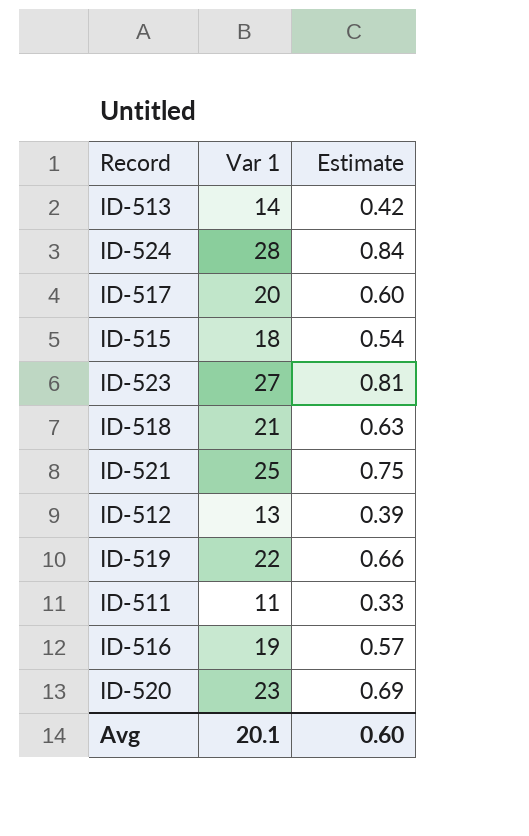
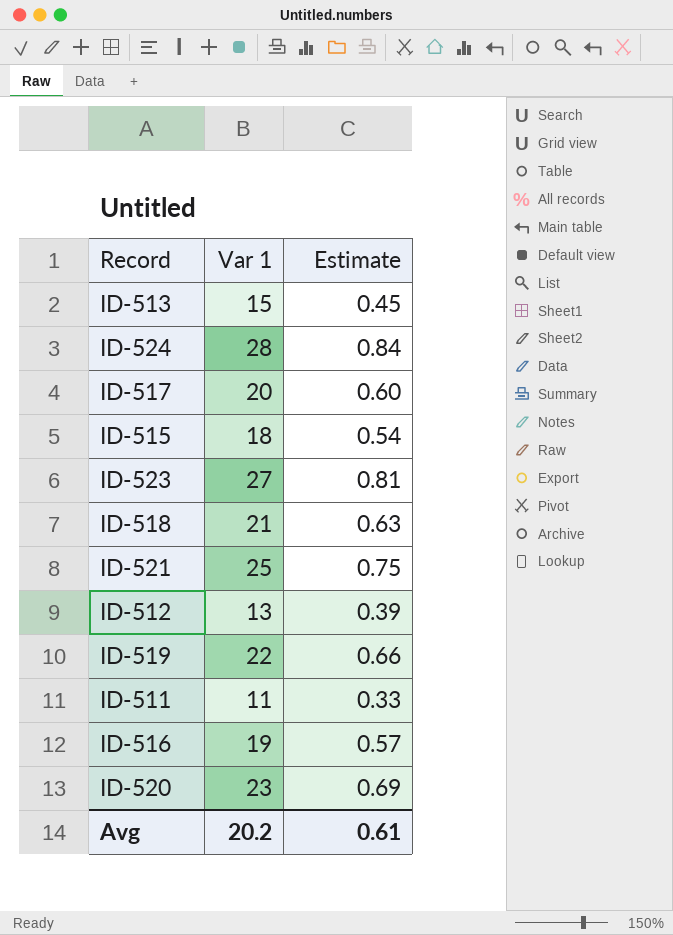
ID-513 | Var 1: 14 -> 15
ID-513 | Estimate: 0.42 -> 0.45
Avg | Var 1: 20.1 -> 20.2
Avg | Estimate: 0.60 -> 0.61

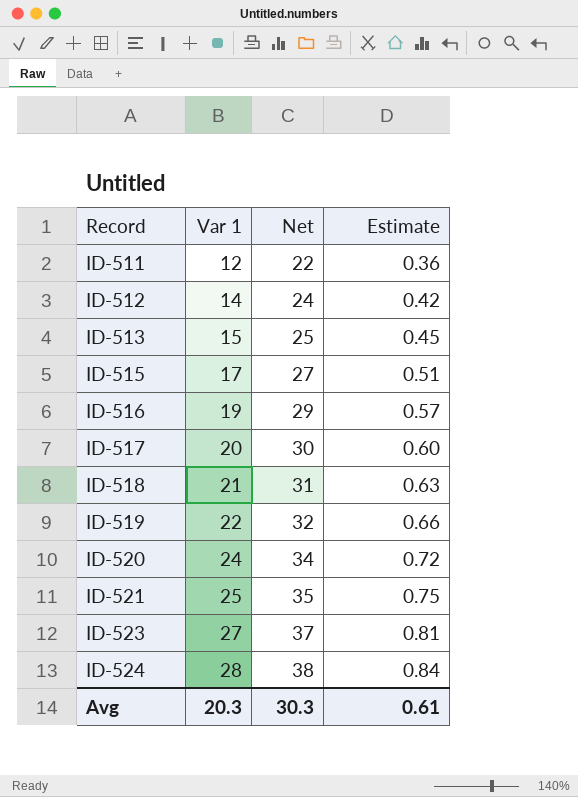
row order: none -> Record ascending
column Net | formula: none -> [Var 1] + 10
ID-511 | Var 1: 11 -> 12
ID-511 | Estimate: 0.33 -> 0.36
ID-512 | Var 1: 13 -> 14
ID-512 | Estimate: 0.39 -> 0.42
ID-515 | Var 1: 18 -> 17
ID-515 | Estimate: 0.54 -> 0.51
ID-520 | Var 1: 23 -> 24
ID-520 | Estimate: 0.69 -> 0.72
Avg | Var 1: 20.2 -> 20.3

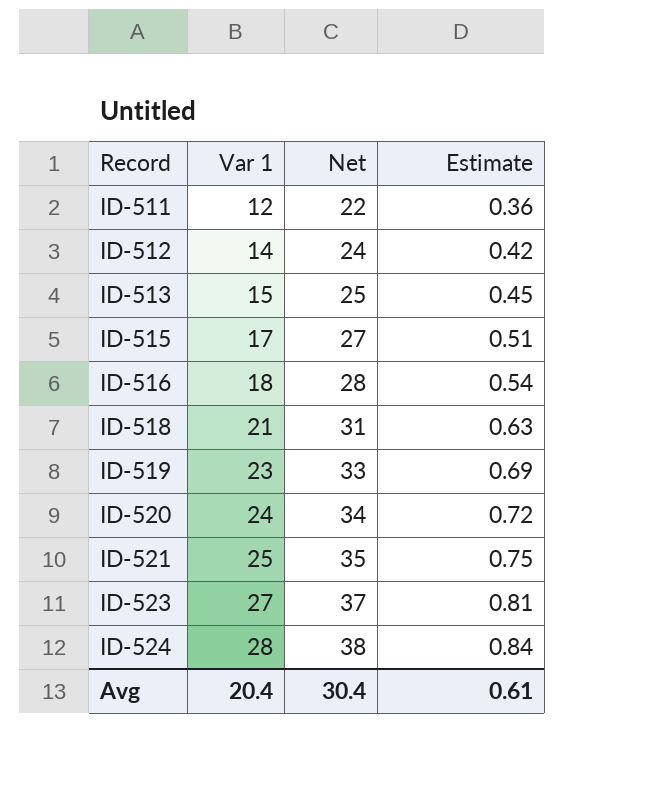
row ID-517: 20 | 30 | 0.60 -> none
ID-516 | Var 1: 19 -> 18
ID-516 | Net: 29 -> 28
ID-516 | Estimate: 0.57 -> 0.54
ID-519 | Var 1: 22 -> 23
ID-519 | Net: 32 -> 33
ID-519 | Estimate: 0.66 -> 0.69
Avg | Var 1: 20.3 -> 20.4
Avg | Net: 30.3 -> 30.4

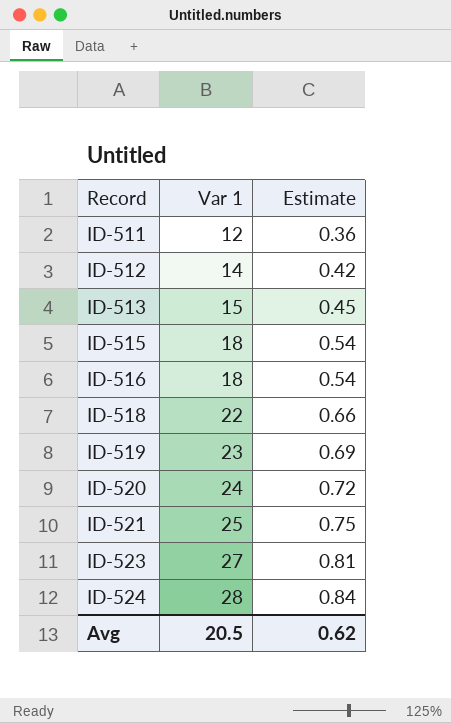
column Net | formula: [Var 1] + 10 -> none
ID-515 | Var 1: 17 -> 18
ID-515 | Estimate: 0.51 -> 0.54
ID-518 | Var 1: 21 -> 22
ID-518 | Estimate: 0.63 -> 0.66
Avg | Var 1: 20.4 -> 20.5
Avg | Estimate: 0.61 -> 0.62

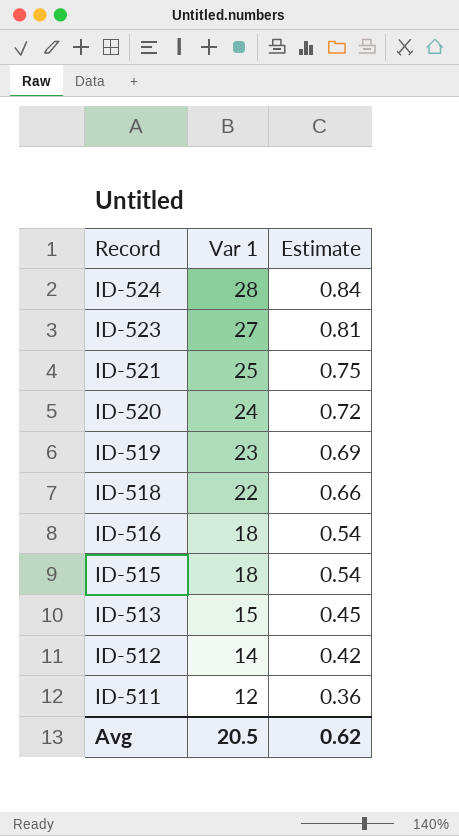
row order: Record ascending -> Record descending

